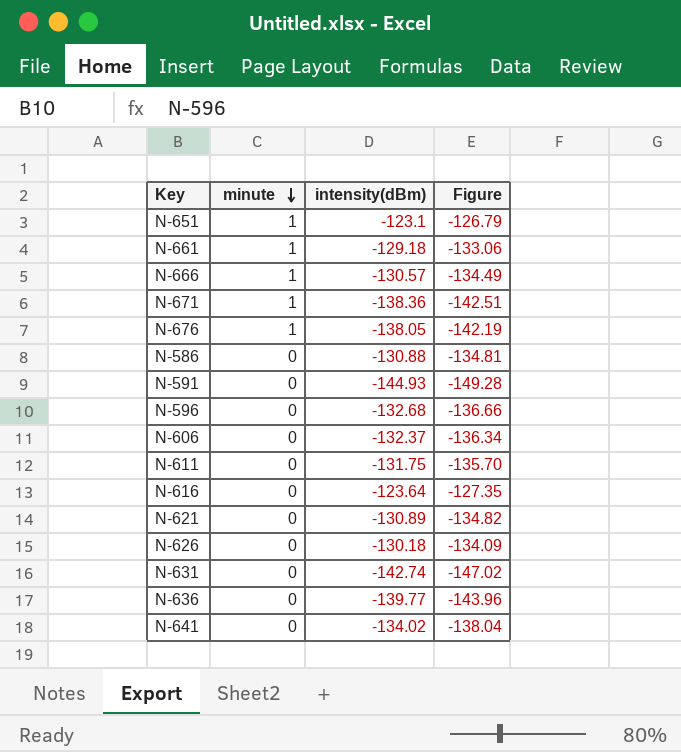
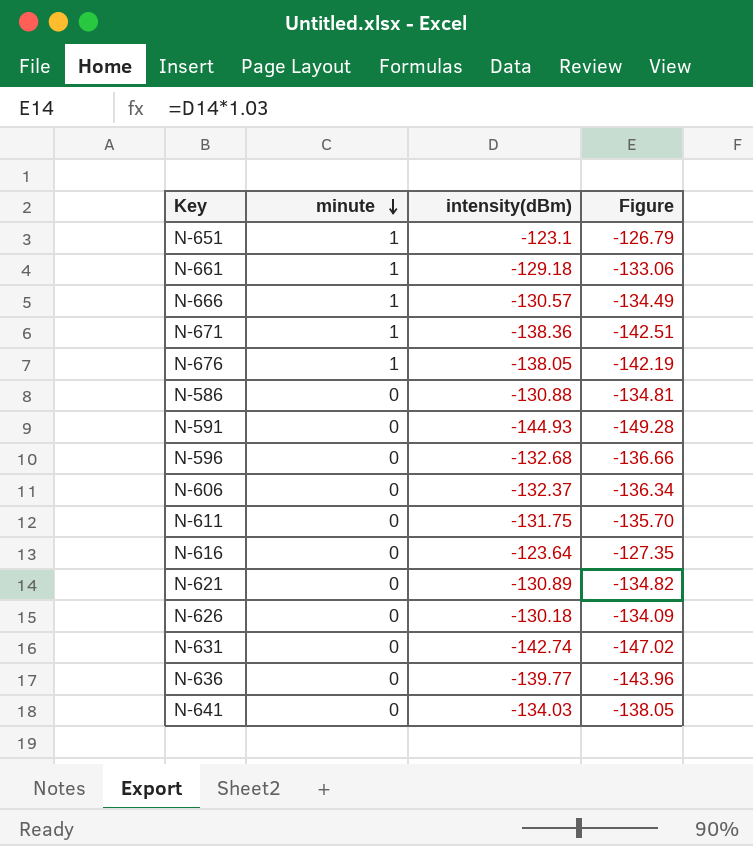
N-641 | intensity(dBm): -134.02 -> -134.03
N-641 | Figure: -138.04 -> -138.05

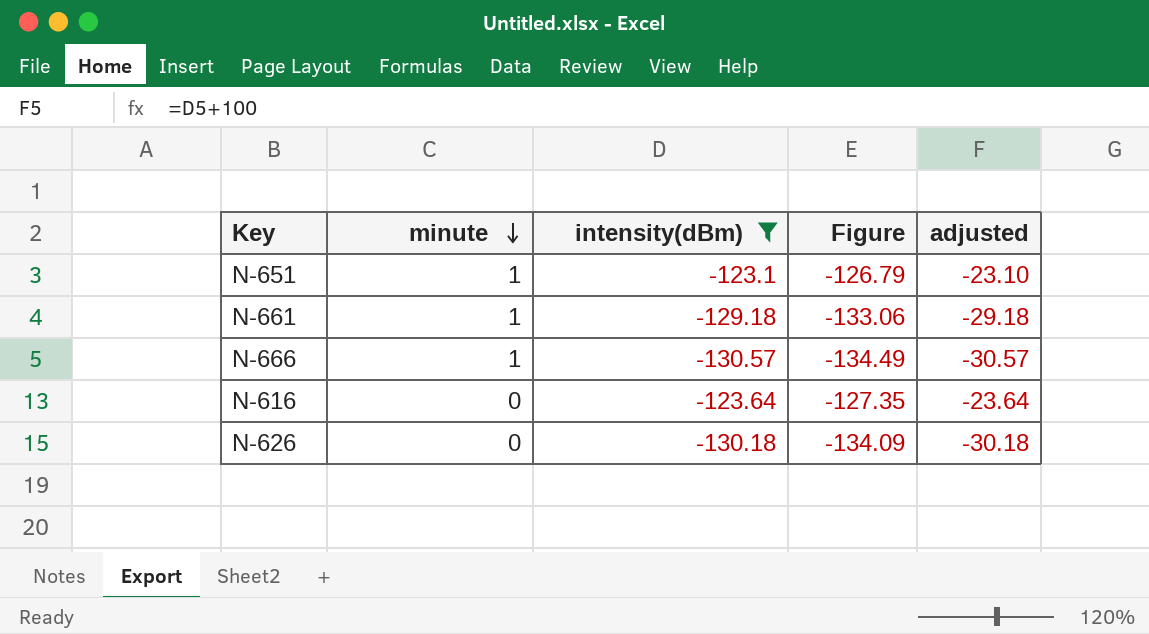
filter: none -> intensity(dBm) >= -130.57
column adjusted | formula: none -> [intensity(dBm)] + 100

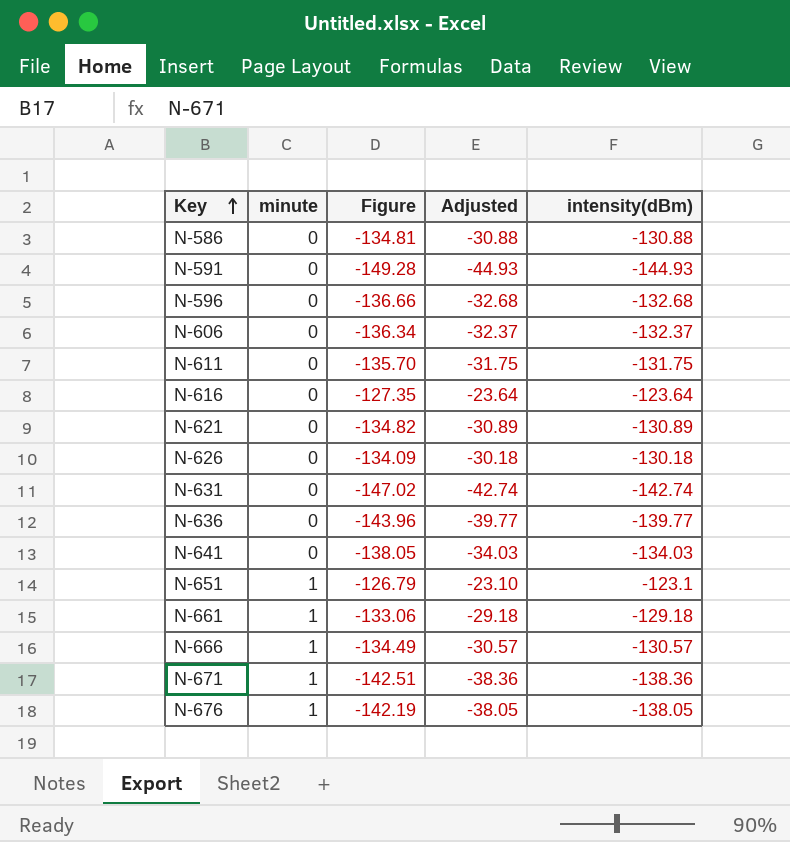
filter: intensity(dBm) >= -130.57 -> none
row order: minute descending -> Key ascending
column name: adjusted -> Adjusted
column intensity(dBm) | position: 3 -> 5

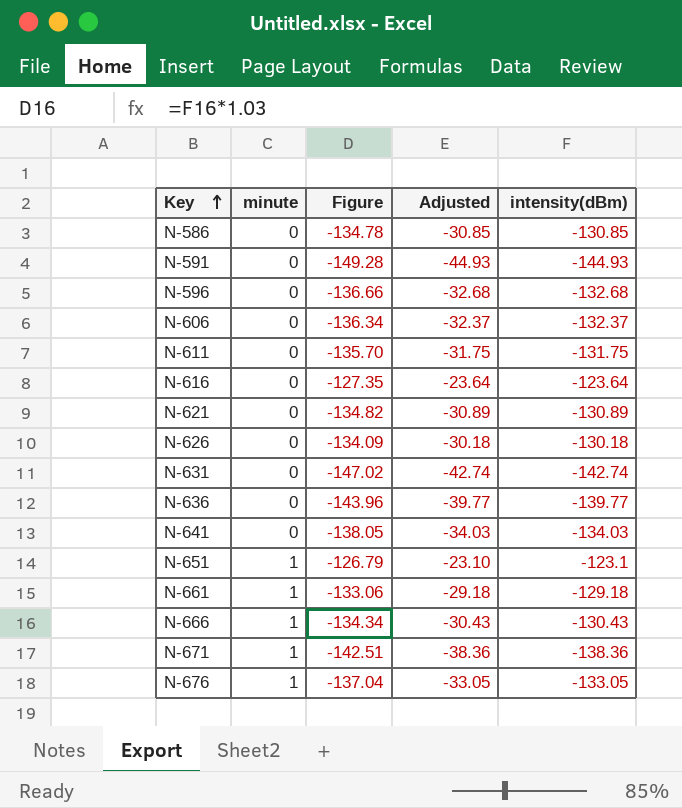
N-586 | Figure: -134.81 -> -134.78
N-586 | Adjusted: -30.88 -> -30.85
N-586 | intensity(dBm): -130.88 -> -130.85
N-666 | Figure: -134.49 -> -134.34
N-666 | Adjusted: -30.57 -> -30.43
N-666 | intensity(dBm): -130.57 -> -130.43
N-676 | Figure: -142.19 -> -137.04
N-676 | Adjusted: -38.05 -> -33.05
N-676 | intensity(dBm): -138.05 -> -133.05

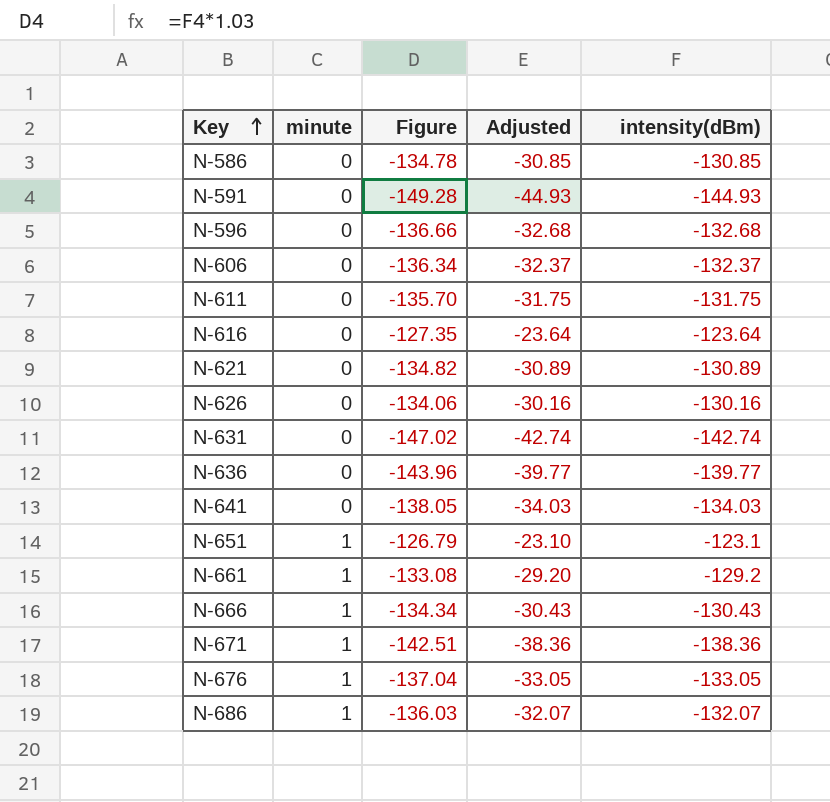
N-626 | Figure: -134.09 -> -134.06
N-626 | Adjusted: -30.18 -> -30.16
N-626 | intensity(dBm): -130.18 -> -130.16
N-661 | Figure: -133.06 -> -133.08
N-661 | Adjusted: -29.18 -> -29.20
N-661 | intensity(dBm): -129.18 -> -129.2
row N-686: none -> 1 | -136.03 | -32.07 | -132.07

